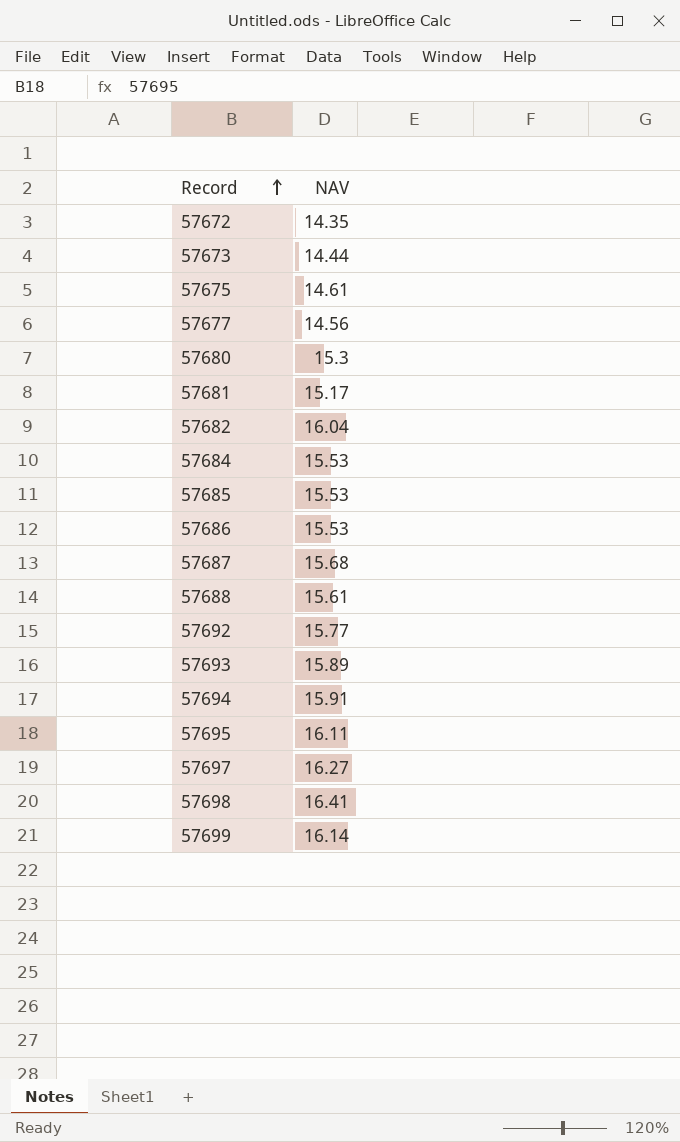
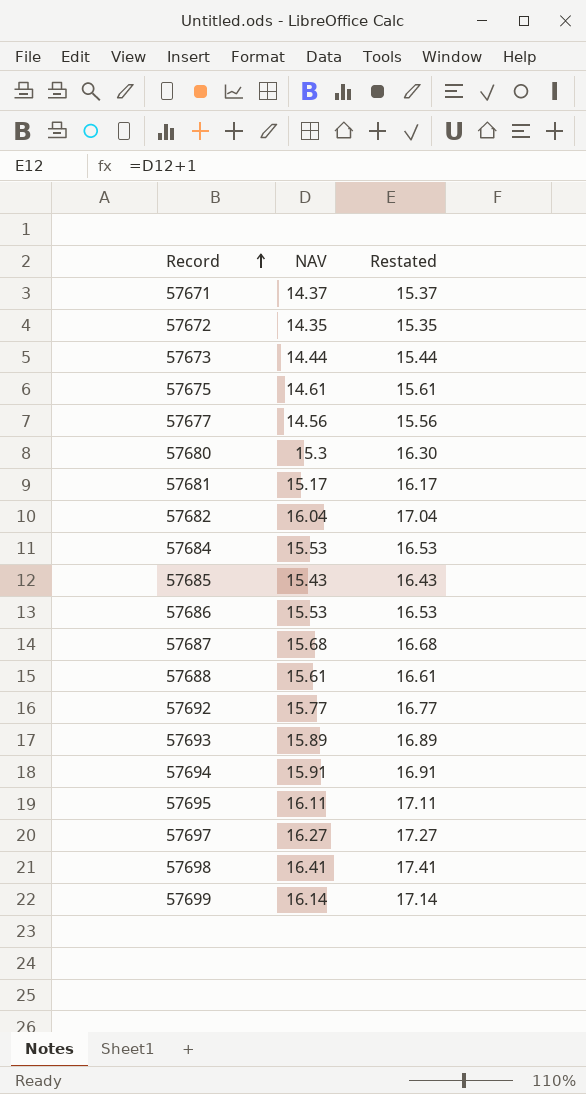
column Restated | formula: none -> [NAV] + 1
row 57671: none -> 14.37 | 15.37
57685 | NAV: 15.53 -> 15.43

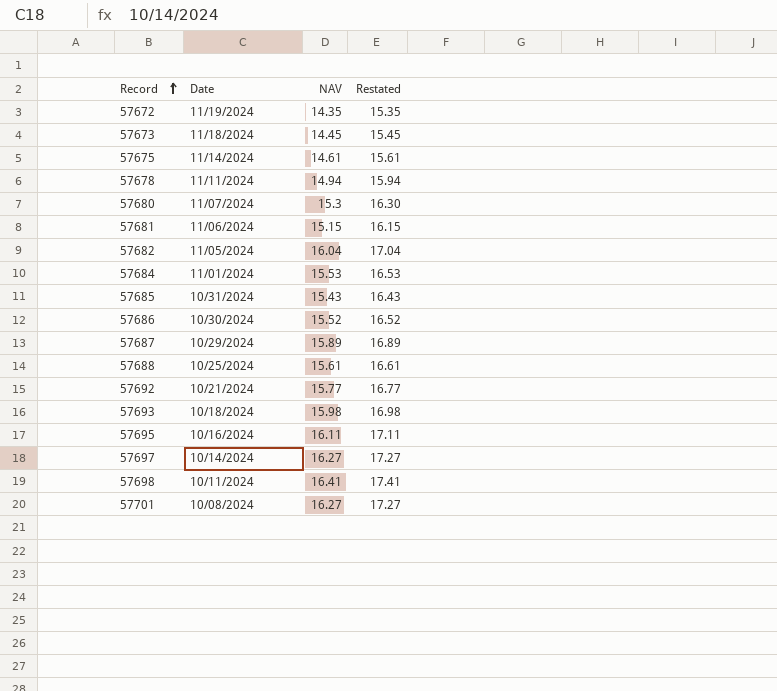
column Date | position: none -> 2
row 57671: 14.37 | 15.37 -> none
row 57677: 14.56 | 15.56 -> none
row 57694: 15.91 | 16.91 -> none
row 57699: 16.14 | 17.14 -> none
57673 | NAV: 14.44 -> 14.45
57673 | Restated: 15.44 -> 15.45
row 57678: none -> 11/11/2024 | 14.94 | 15.94
57681 | NAV: 15.17 -> 15.15
57681 | Restated: 16.17 -> 16.15
57686 | NAV: 15.53 -> 15.52
57686 | Restated: 16.53 -> 16.52
57687 | NAV: 15.68 -> 15.89
57687 | Restated: 16.68 -> 16.89
57693 | NAV: 15.89 -> 15.98
57693 | Restated: 16.89 -> 16.98
row 57701: none -> 10/08/2024 | 16.27 | 17.27

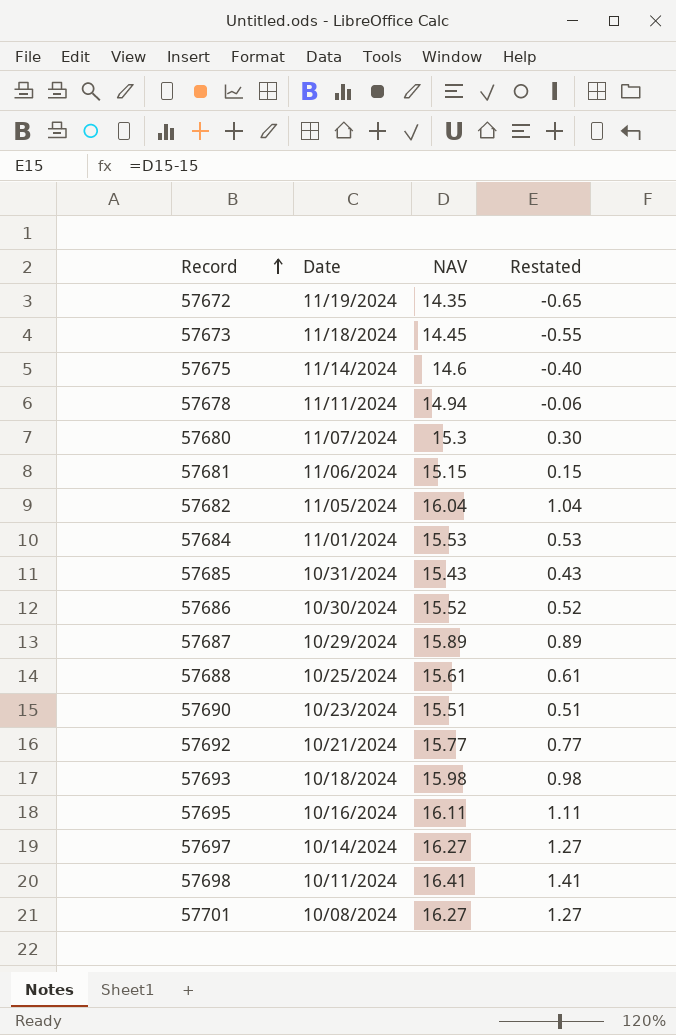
column Restated | formula: [NAV] + 1 -> [NAV] - 15
57675 | NAV: 14.61 -> 14.6
row 57690: none -> 10/23/2024 | 15.51 | 0.51

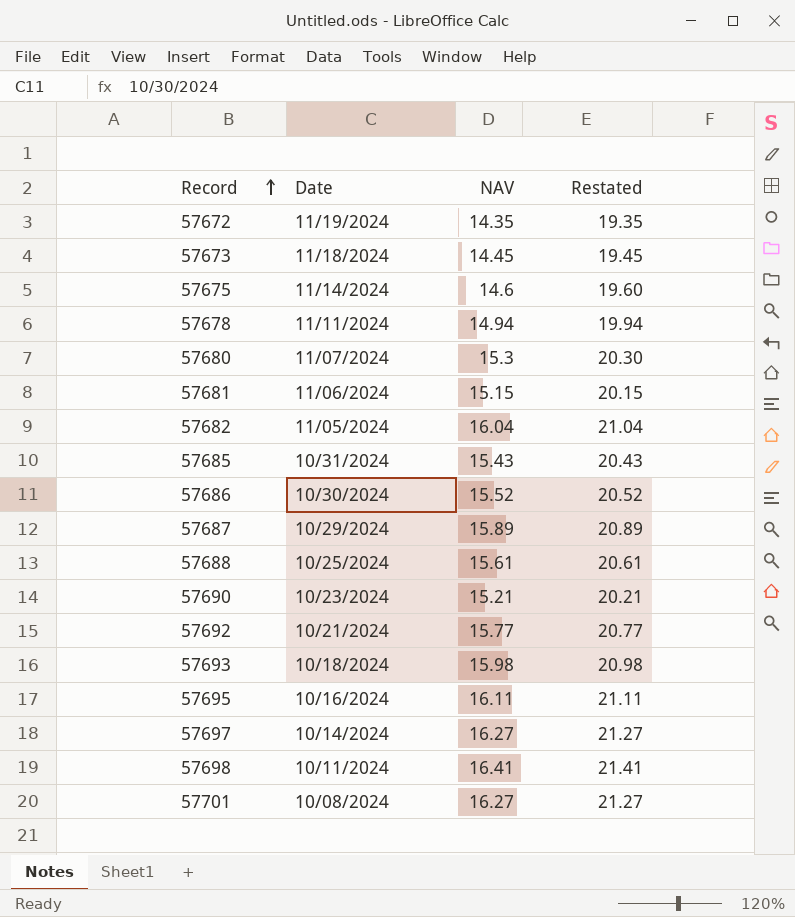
column Restated | formula: [NAV] - 15 -> [NAV] + 5
row 57684: 11/01/2024 | 15.53 | 0.53 -> none
57690 | NAV: 15.51 -> 15.21

